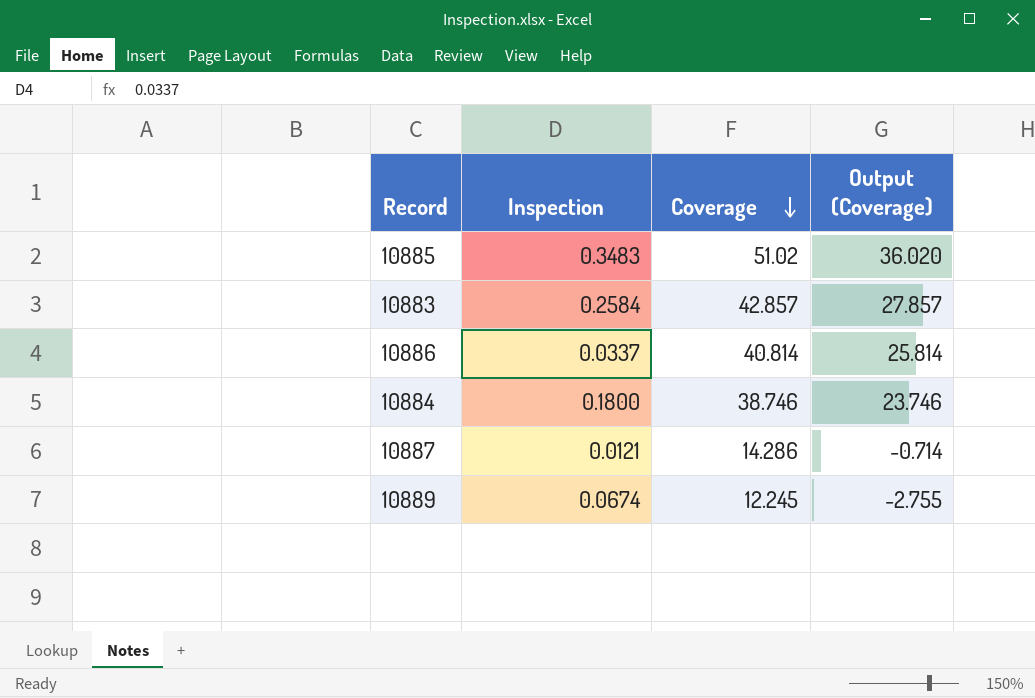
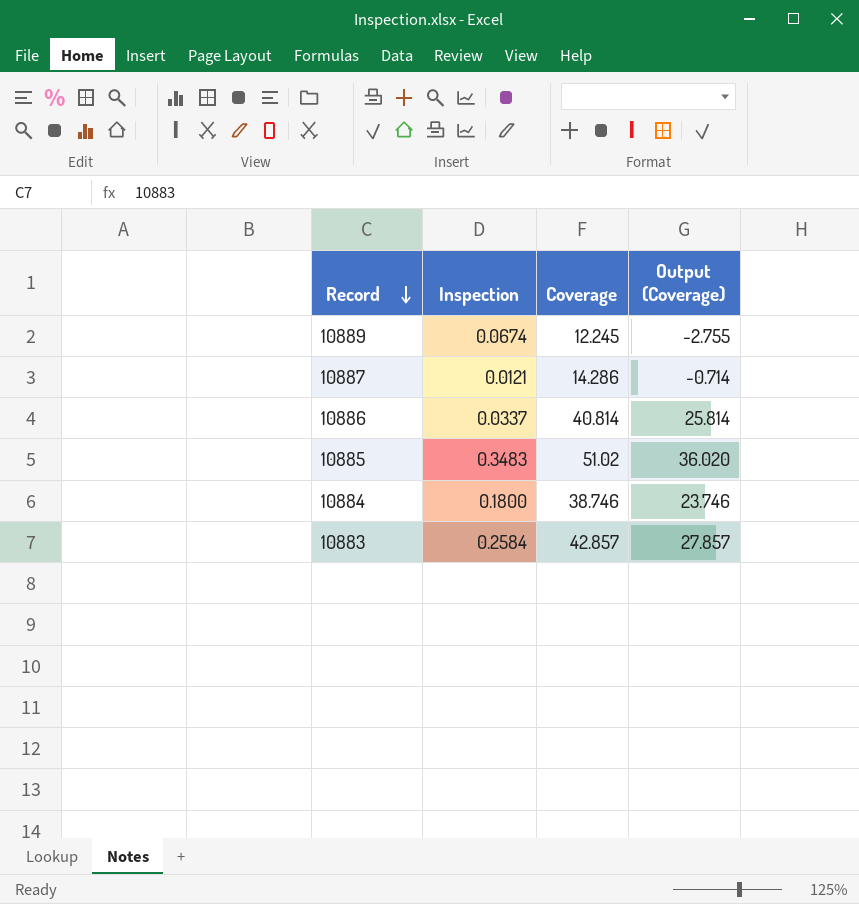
row order: Coverage descending -> Record descending

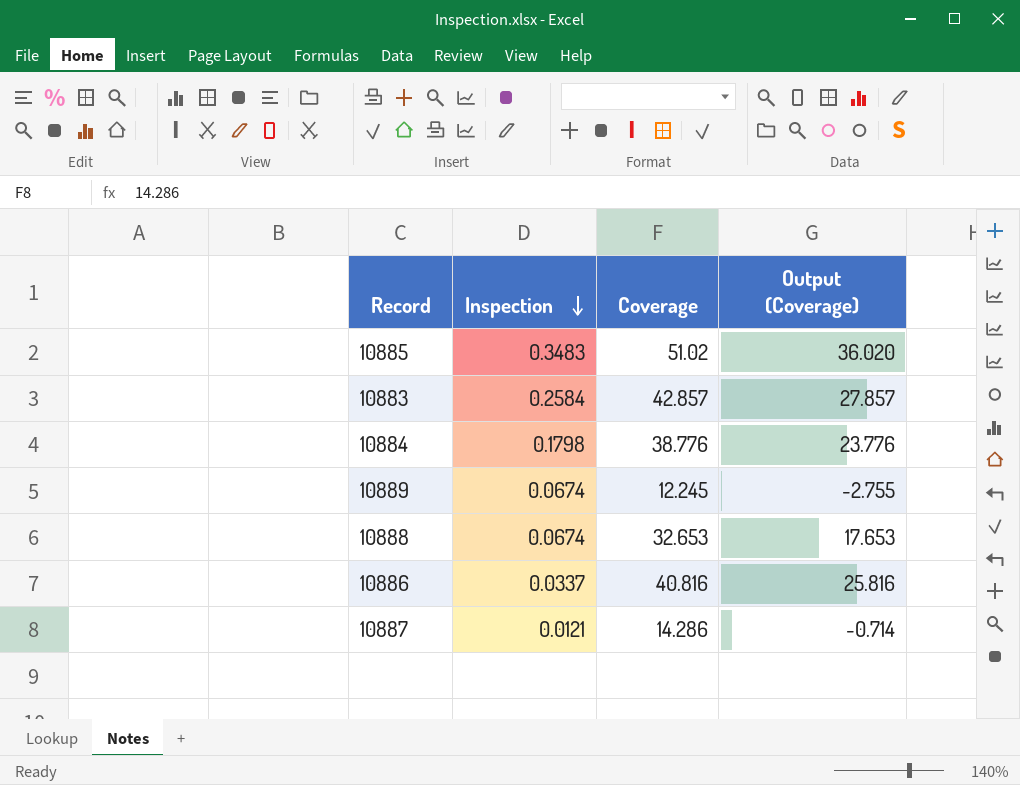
row order: Record descending -> Inspection descending
10884 | Inspection: 0.1800 -> 0.1798
10884 | Coverage: 38.746 -> 38.776
10884 | Output (Coverage): 23.746 -> 23.776
row 10888: none -> 0.0674 | 32.653 | 17.653
10886 | Coverage: 40.814 -> 40.816
10886 | Output (Coverage): 25.814 -> 25.816

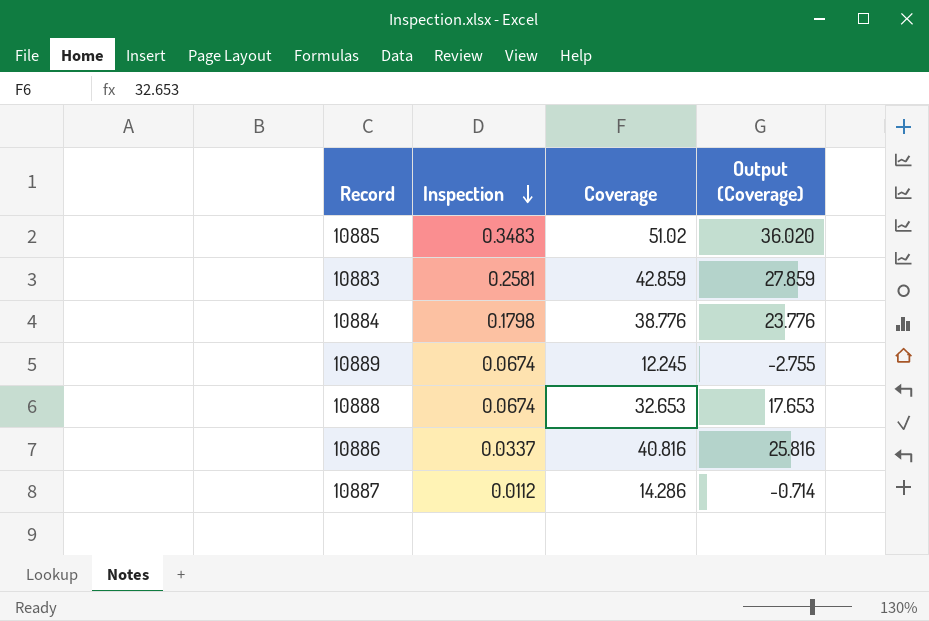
10883 | Inspection: 0.2584 -> 0.2581
10883 | Coverage: 42.857 -> 42.859
10883 | Output (Coverage): 27.857 -> 27.859
10887 | Inspection: 0.0121 -> 0.0112

